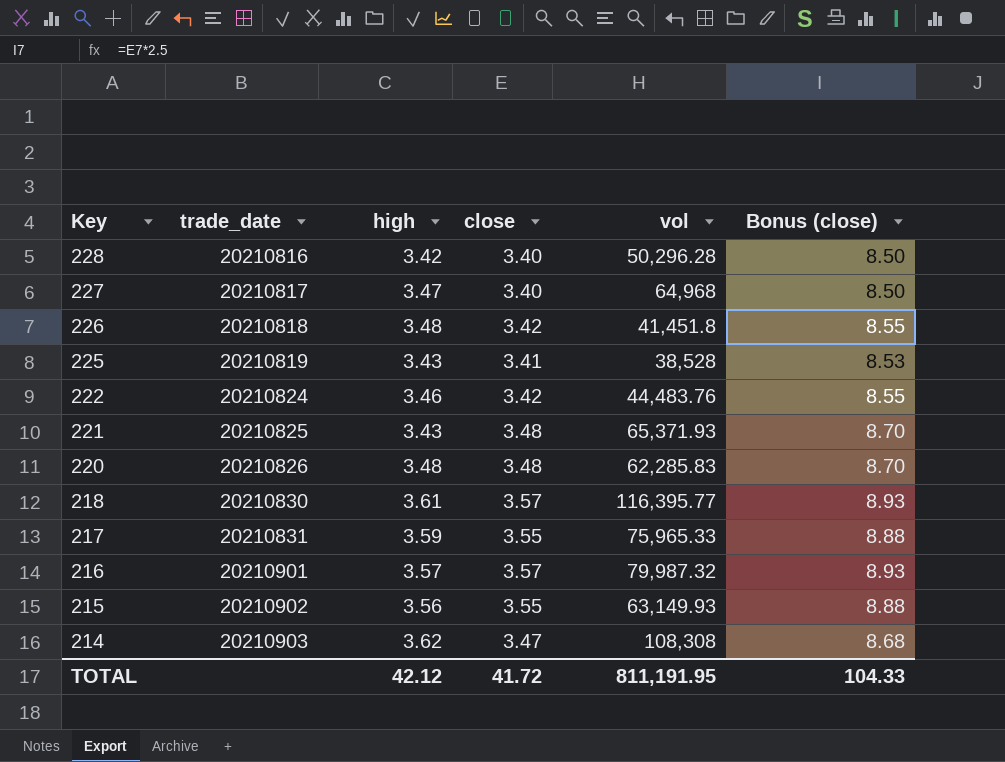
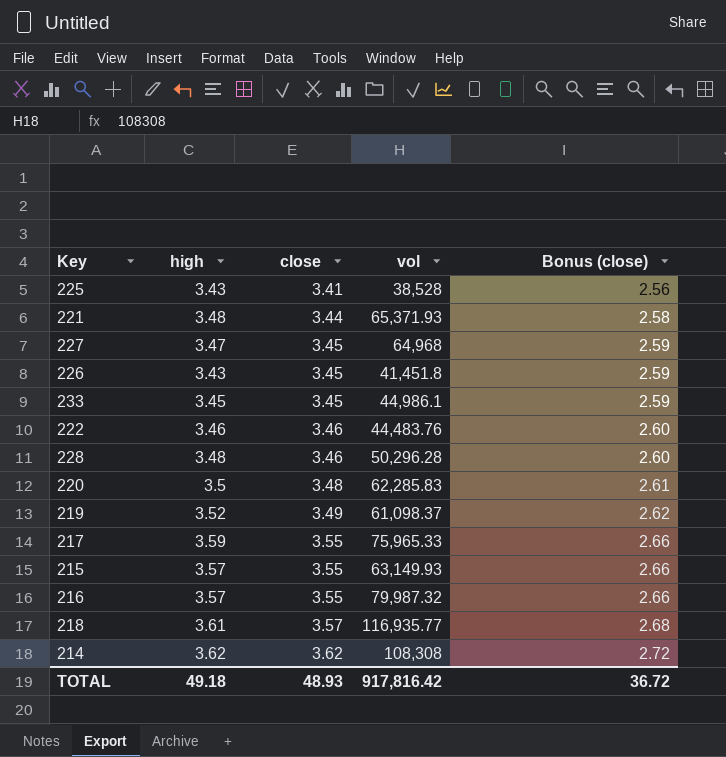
row order: Key descending -> close ascending
column trade_date | position: 2 -> none
column Bonus (close) | formula: [close] * 2.5 -> [close] * 0.75
221 | high: 3.43 -> 3.48
221 | close: 3.48 -> 3.44
227 | close: 3.40 -> 3.45
226 | high: 3.48 -> 3.43
226 | close: 3.42 -> 3.45
row 233: none -> 3.45 | 3.45 | 44,986.1 | 2.59
222 | close: 3.42 -> 3.46
228 | high: 3.42 -> 3.48
228 | close: 3.40 -> 3.46
220 | high: 3.48 -> 3.5
row 219: none -> 3.52 | 3.49 | 61,098.37 | 2.62
215 | high: 3.56 -> 3.57
216 | close: 3.57 -> 3.55
218 | vol: 116,395.77 -> 116,935.77
214 | close: 3.47 -> 3.62
TOTAL | high: 42.12 -> 49.18
TOTAL | close: 41.72 -> 48.93
TOTAL | vol: 811,191.95 -> 917,816.42
TOTAL | Bonus (close): 104.33 -> 36.72

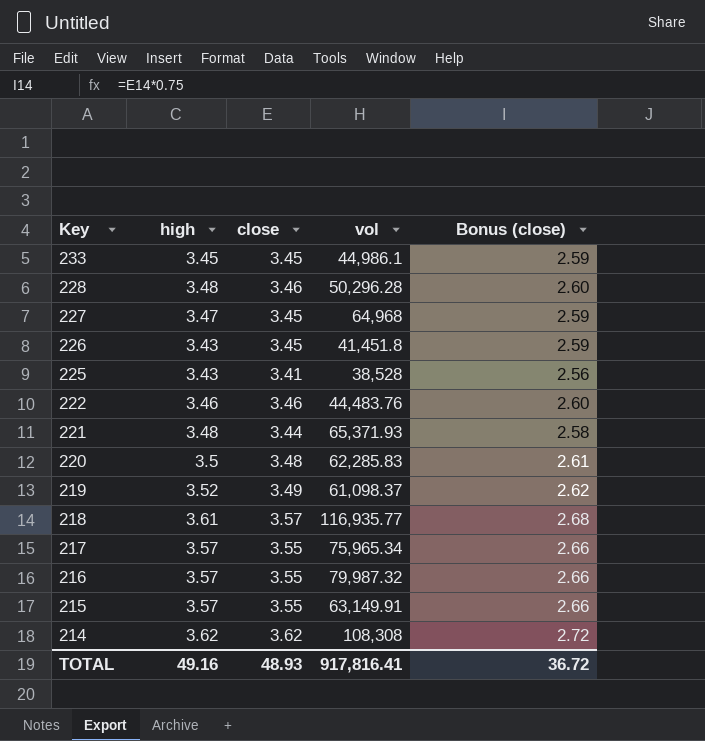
row order: close ascending -> Key descending
217 | high: 3.59 -> 3.57
217 | vol: 75,965.33 -> 75,965.34
215 | vol: 63,149.93 -> 63,149.91
TOTAL | high: 49.18 -> 49.16
TOTAL | vol: 917,816.42 -> 917,816.41

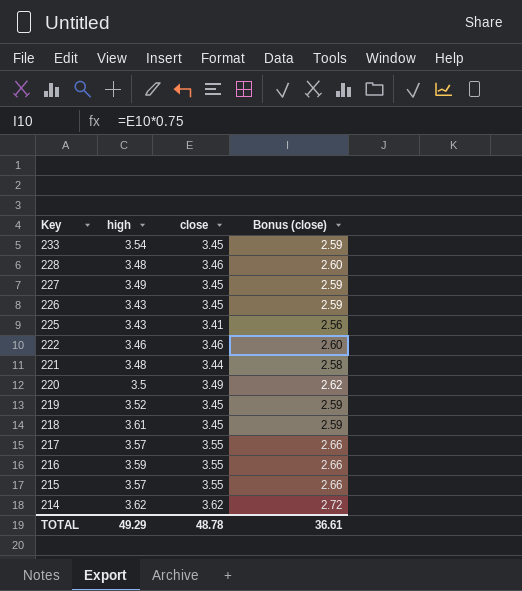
column vol | position: 4 -> none
233 | high: 3.45 -> 3.54
227 | high: 3.47 -> 3.49
220 | close: 3.48 -> 3.49
220 | Bonus (close): 2.61 -> 2.62
219 | close: 3.49 -> 3.45
219 | Bonus (close): 2.62 -> 2.59
218 | close: 3.57 -> 3.45
218 | Bonus (close): 2.68 -> 2.59
216 | high: 3.57 -> 3.59
TOTAL | high: 49.16 -> 49.29
TOTAL | close: 48.93 -> 48.78
TOTAL | Bonus (close): 36.72 -> 36.61

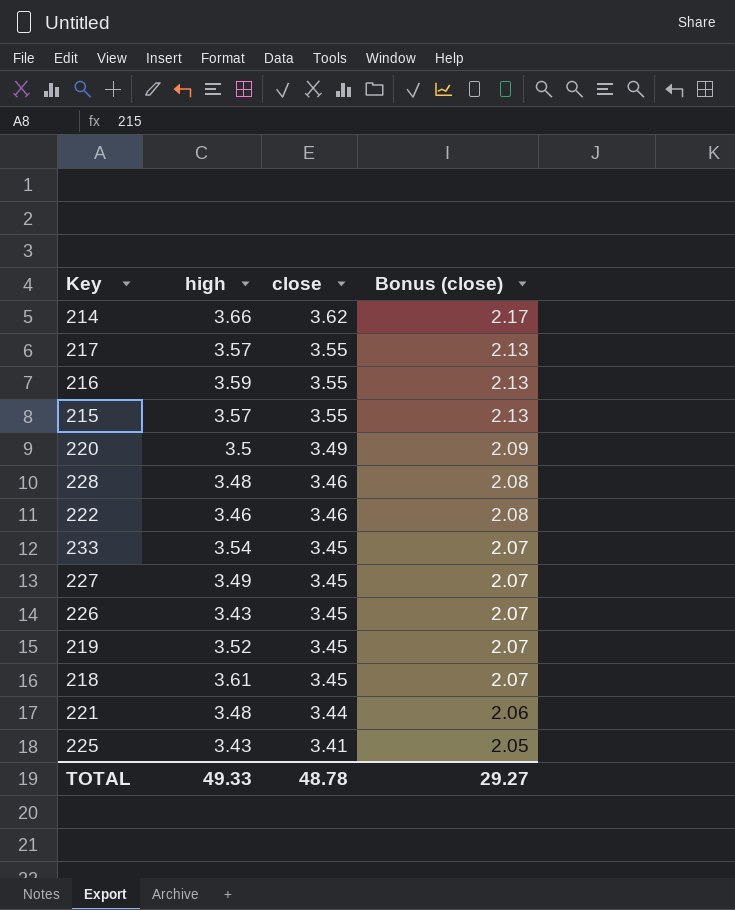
row order: Key descending -> close descending
column Bonus (close) | formula: [close] * 0.75 -> [close] * 0.6
214 | high: 3.62 -> 3.66
TOTAL | high: 49.29 -> 49.33
TOTAL | Bonus (close): 36.61 -> 29.27

